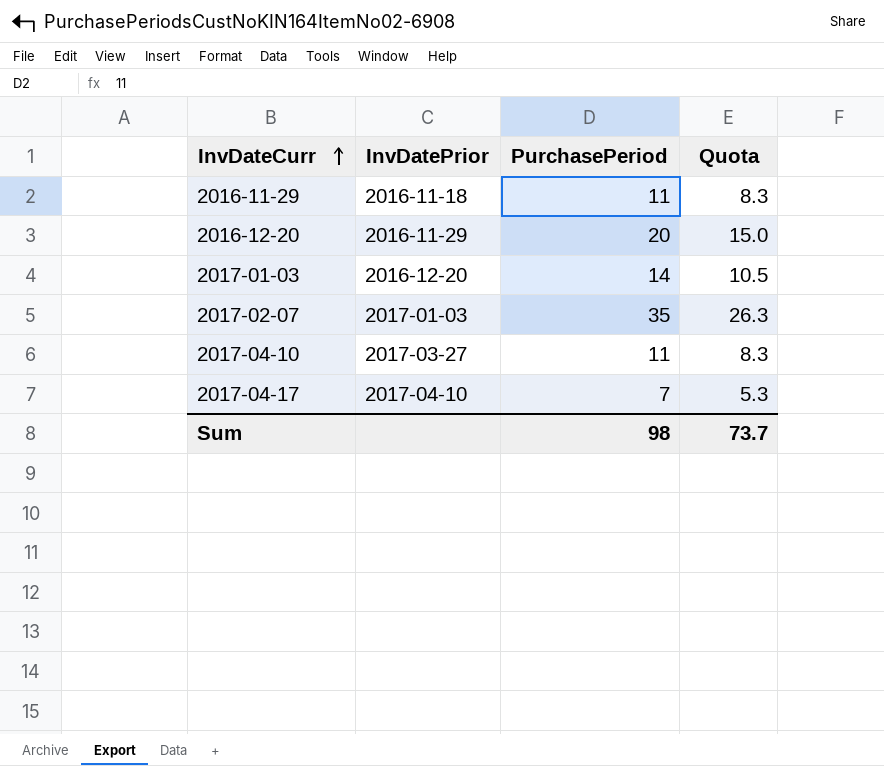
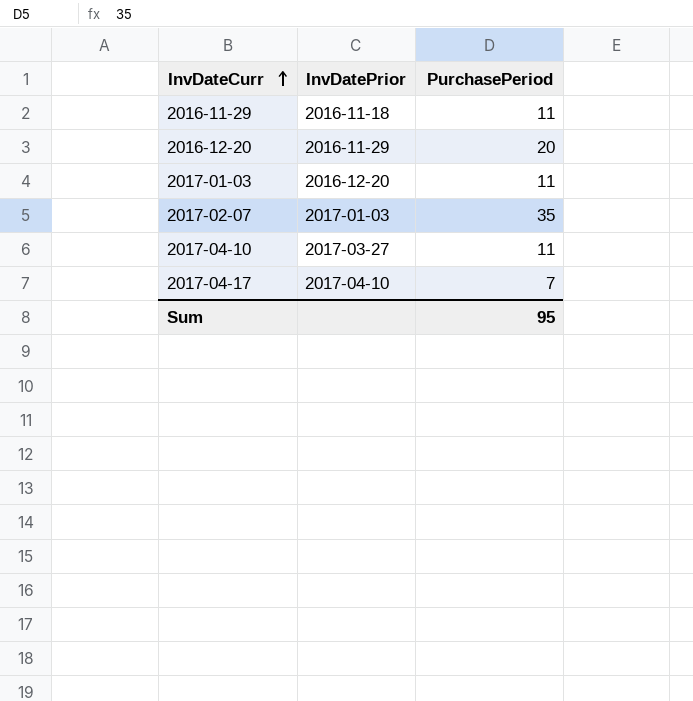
column Quota | formula: [PurchasePeriod] * 0.75 -> none
2017-01-03 | PurchasePeriod: 14 -> 11
Sum | PurchasePeriod: 98 -> 95

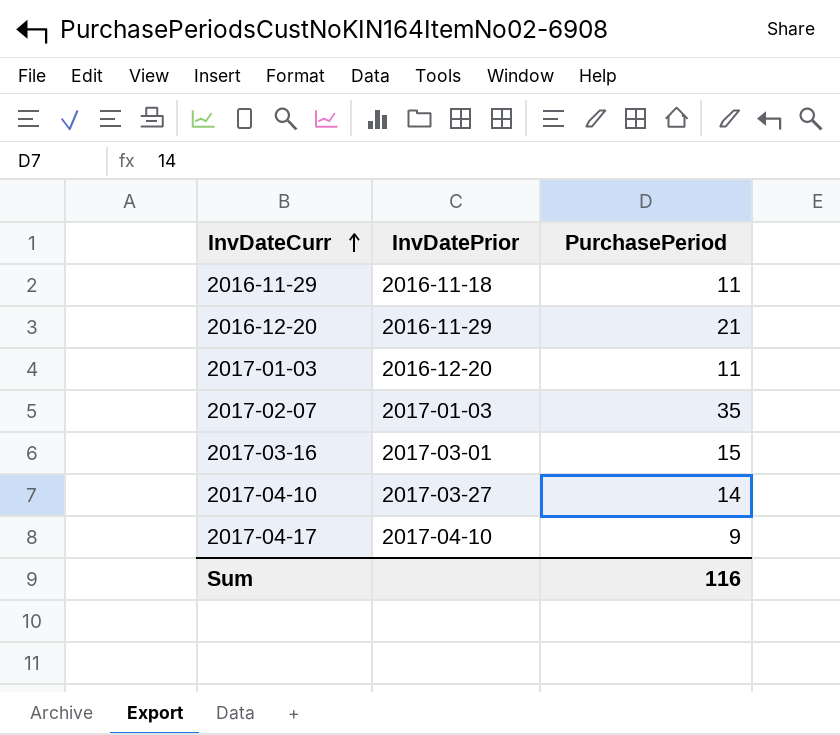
2016-12-20 | PurchasePeriod: 20 -> 21
row 2017-03-16: none -> 2017-03-01 | 15
2017-04-10 | PurchasePeriod: 11 -> 14
2017-04-17 | PurchasePeriod: 7 -> 9
Sum | PurchasePeriod: 95 -> 116

